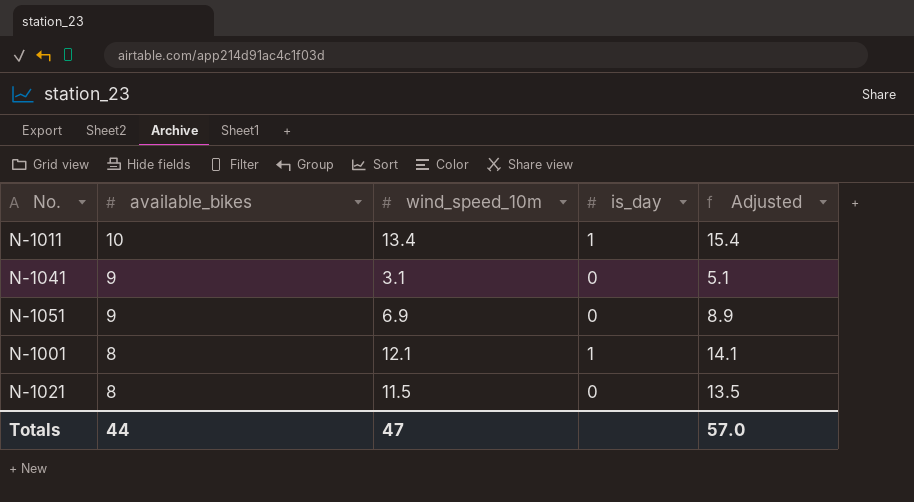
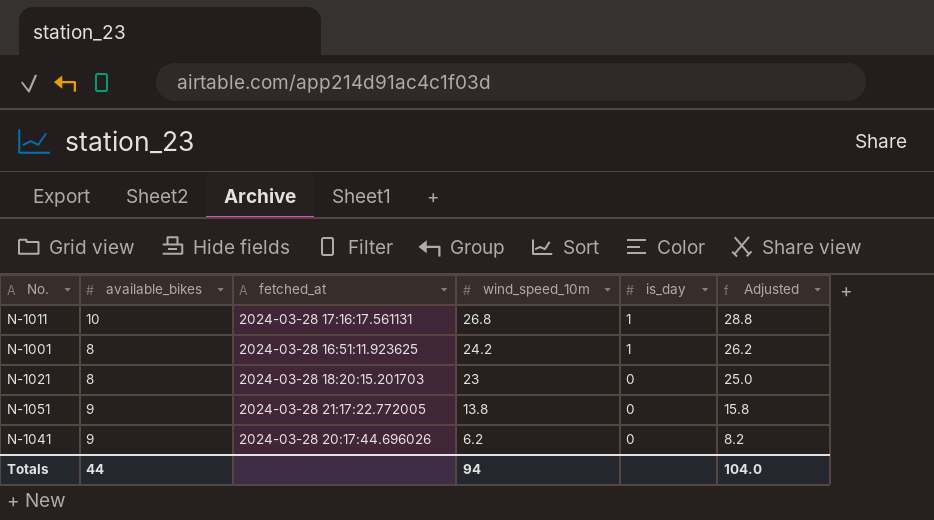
row order: available_bikes descending -> wind_speed_10m descending
column fetched_at | position: none -> 3
N-1011 | wind_speed_10m: 13.4 -> 26.8
N-1011 | Adjusted: 15.4 -> 28.8
N-1001 | wind_speed_10m: 12.1 -> 24.2
N-1001 | Adjusted: 14.1 -> 26.2
N-1021 | wind_speed_10m: 11.5 -> 23
N-1021 | Adjusted: 13.5 -> 25.0
N-1051 | wind_speed_10m: 6.9 -> 13.8
N-1051 | Adjusted: 8.9 -> 15.8
N-1041 | wind_speed_10m: 3.1 -> 6.2
N-1041 | Adjusted: 5.1 -> 8.2
Totals | wind_speed_10m: 47 -> 94
Totals | Adjusted: 57.0 -> 104.0

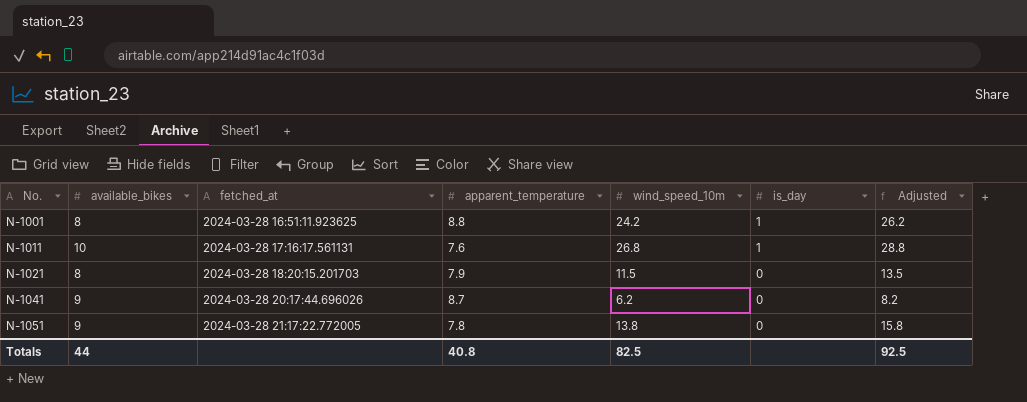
row order: wind_speed_10m descending -> No. ascending
column apparent_temperature | position: none -> 4
N-1021 | wind_speed_10m: 23 -> 11.5
N-1021 | Adjusted: 25.0 -> 13.5
Totals | wind_speed_10m: 94 -> 82.5
Totals | Adjusted: 104.0 -> 92.5

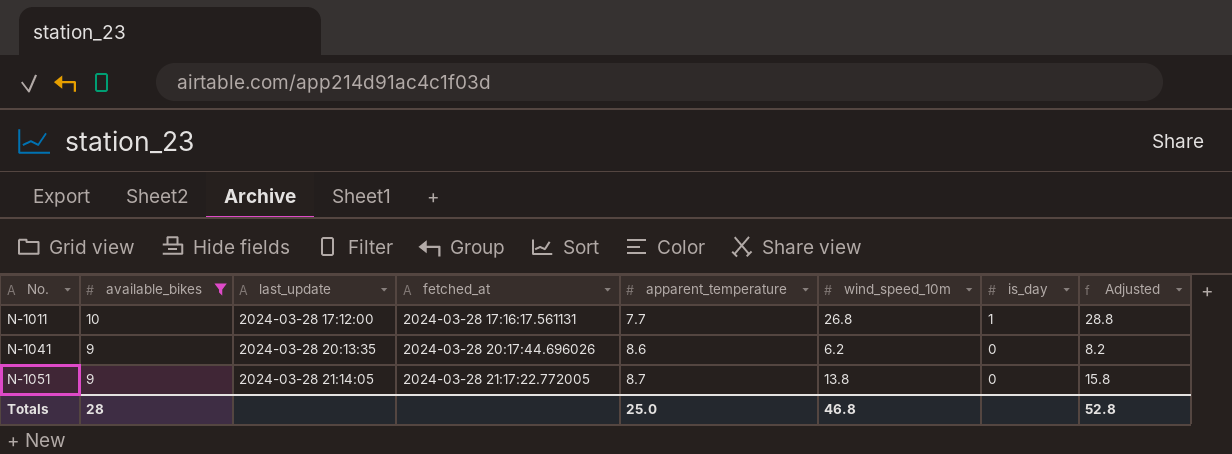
filter: none -> available_bikes != 8
column last_update | position: none -> 3
N-1011 | apparent_temperature: 7.6 -> 7.7
N-1041 | apparent_temperature: 8.7 -> 8.6
N-1051 | apparent_temperature: 7.8 -> 8.7
Totals | available_bikes: 44 -> 28
Totals | apparent_temperature: 40.8 -> 25.0
Totals | wind_speed_10m: 82.5 -> 46.8
Totals | Adjusted: 92.5 -> 52.8

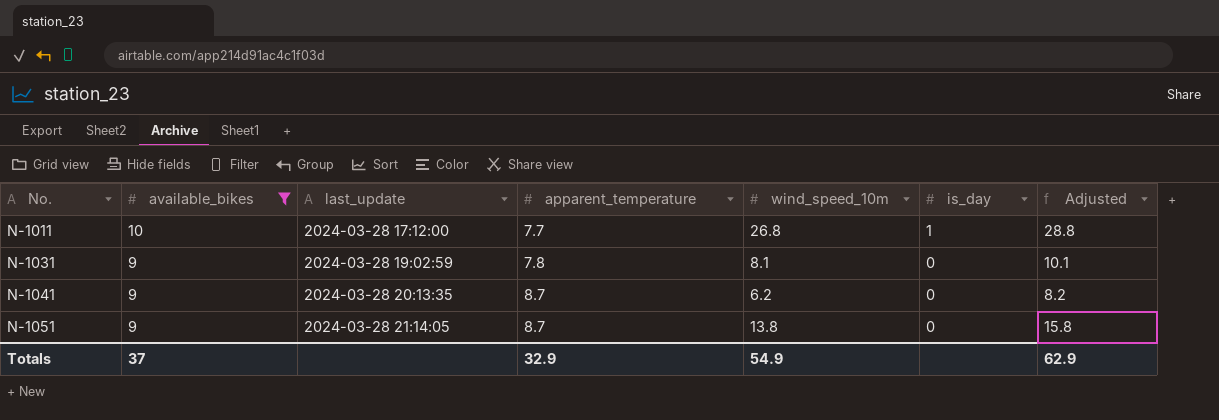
column fetched_at | position: 4 -> none
row N-1031: none -> 9 | 2024-03-28 19:02:59 | 7.8 | 8.1 | 0 | 10.1
N-1041 | apparent_temperature: 8.6 -> 8.7
Totals | available_bikes: 28 -> 37
Totals | apparent_temperature: 25.0 -> 32.9
Totals | wind_speed_10m: 46.8 -> 54.9
Totals | Adjusted: 52.8 -> 62.9

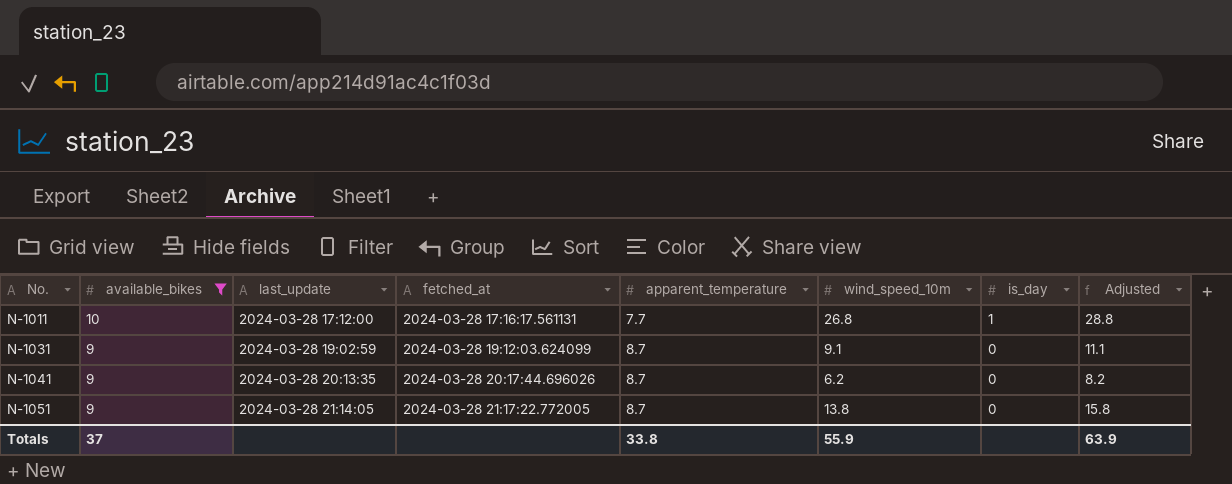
column fetched_at | position: none -> 4
N-1031 | apparent_temperature: 7.8 -> 8.7
N-1031 | wind_speed_10m: 8.1 -> 9.1
N-1031 | Adjusted: 10.1 -> 11.1
Totals | apparent_temperature: 32.9 -> 33.8
Totals | wind_speed_10m: 54.9 -> 55.9
Totals | Adjusted: 62.9 -> 63.9

